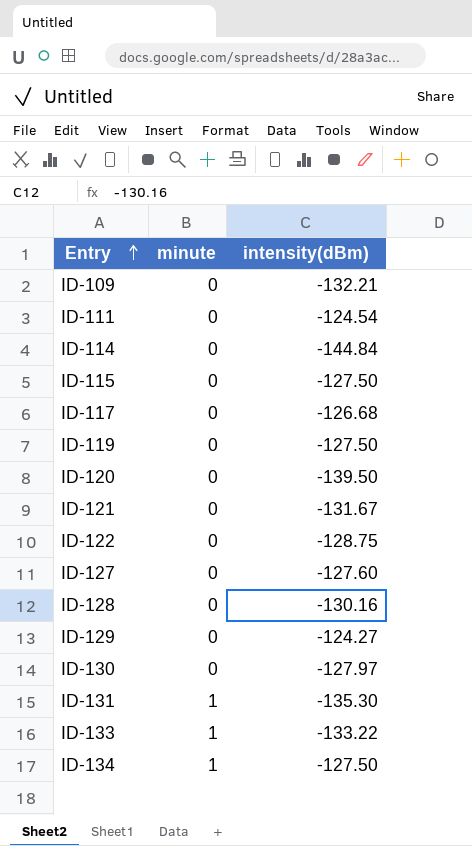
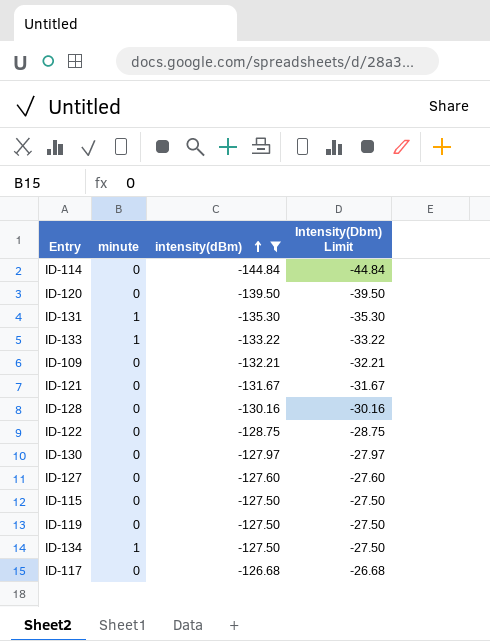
filter: none -> intensity(dBm) <= -126.68
row order: Entry ascending -> intensity(dBm) ascending
column Intensity(Dbm) Limit | formula: none -> [intensity(dBm)] + 100

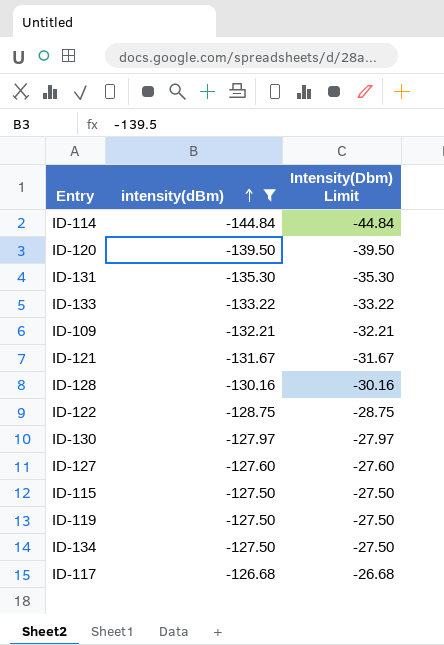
column minute | position: 2 -> none

